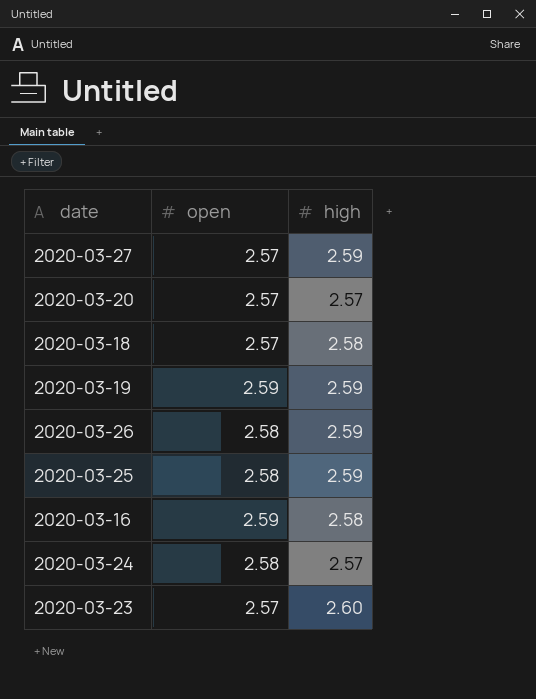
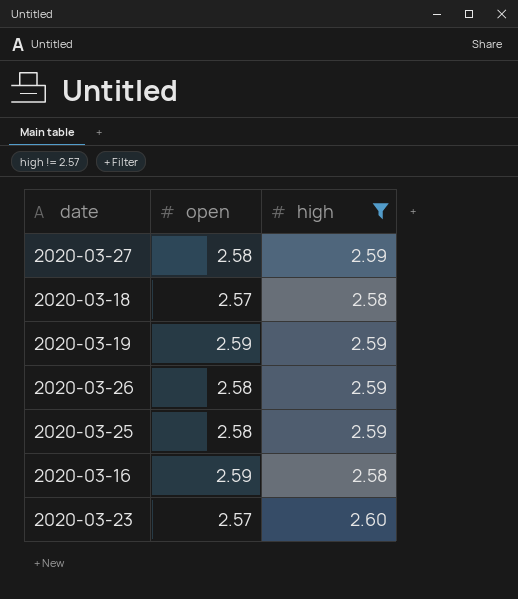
filter: none -> high != 2.57
2020-03-27 | open: 2.57 -> 2.58

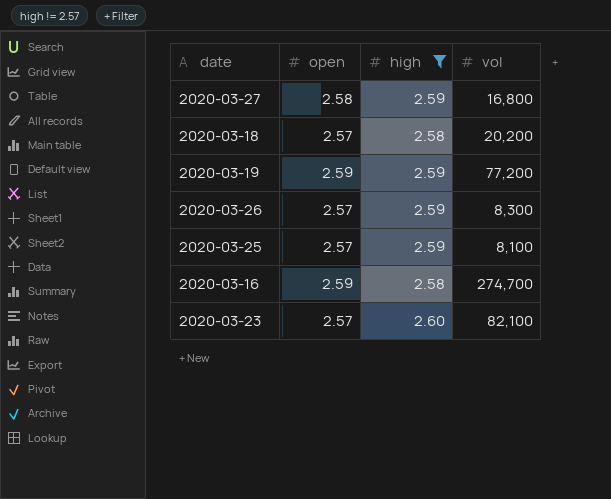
column vol | position: none -> 4
2020-03-26 | open: 2.58 -> 2.57
2020-03-25 | open: 2.58 -> 2.57

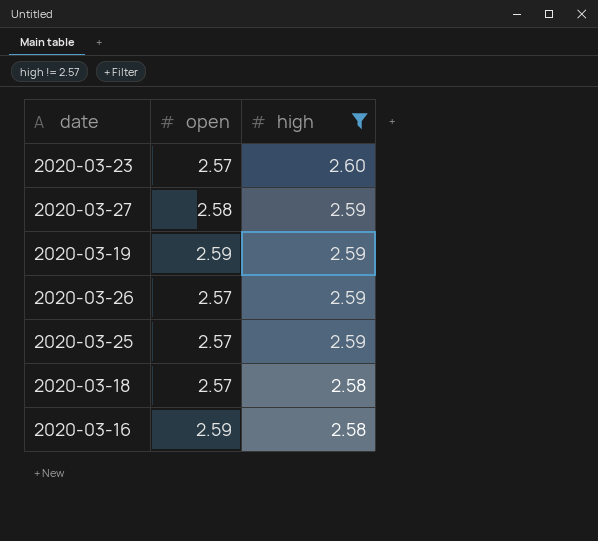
row order: none -> high descending
column vol | position: 4 -> none

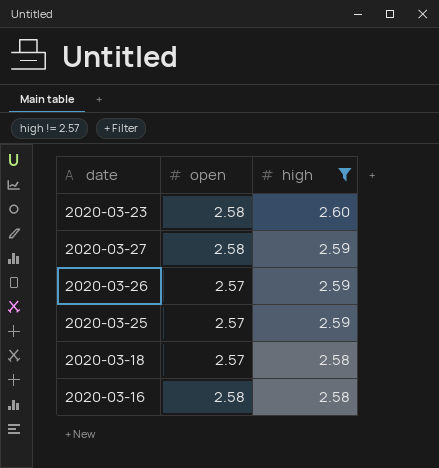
row 2020-03-19: 2.59 | 2.59 -> none
2020-03-23 | open: 2.57 -> 2.58
2020-03-16 | open: 2.59 -> 2.58

